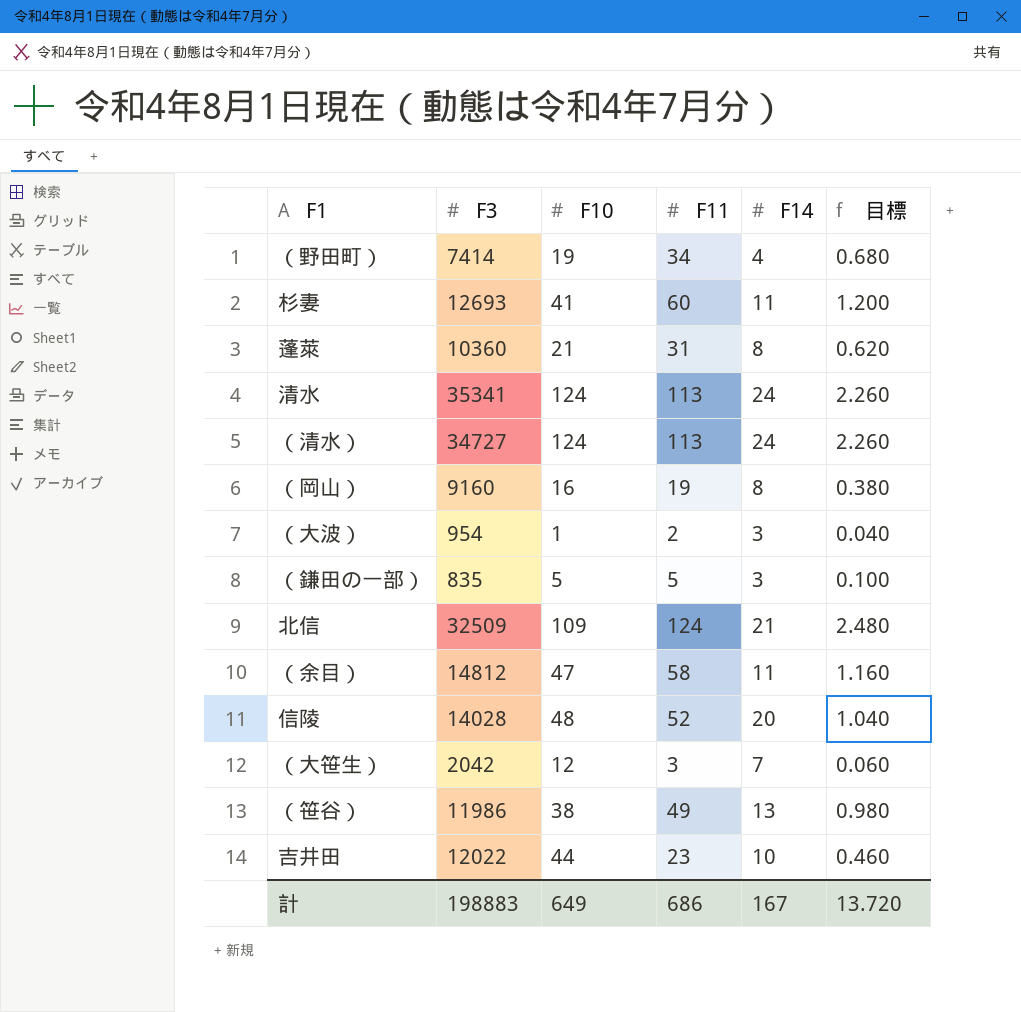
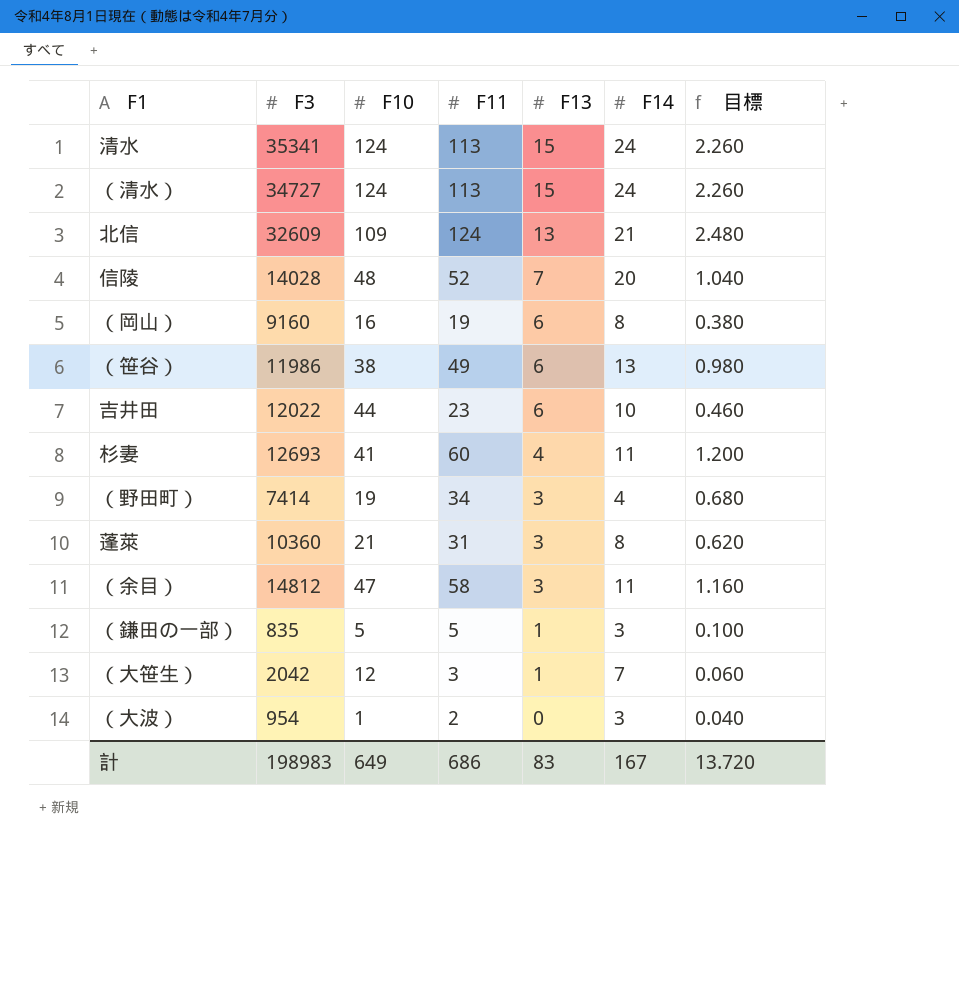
row order: none -> F13 descending
column F13 | position: none -> 5
北信 | F3: 32509 -> 32609
計 | F3: 198883 -> 198983

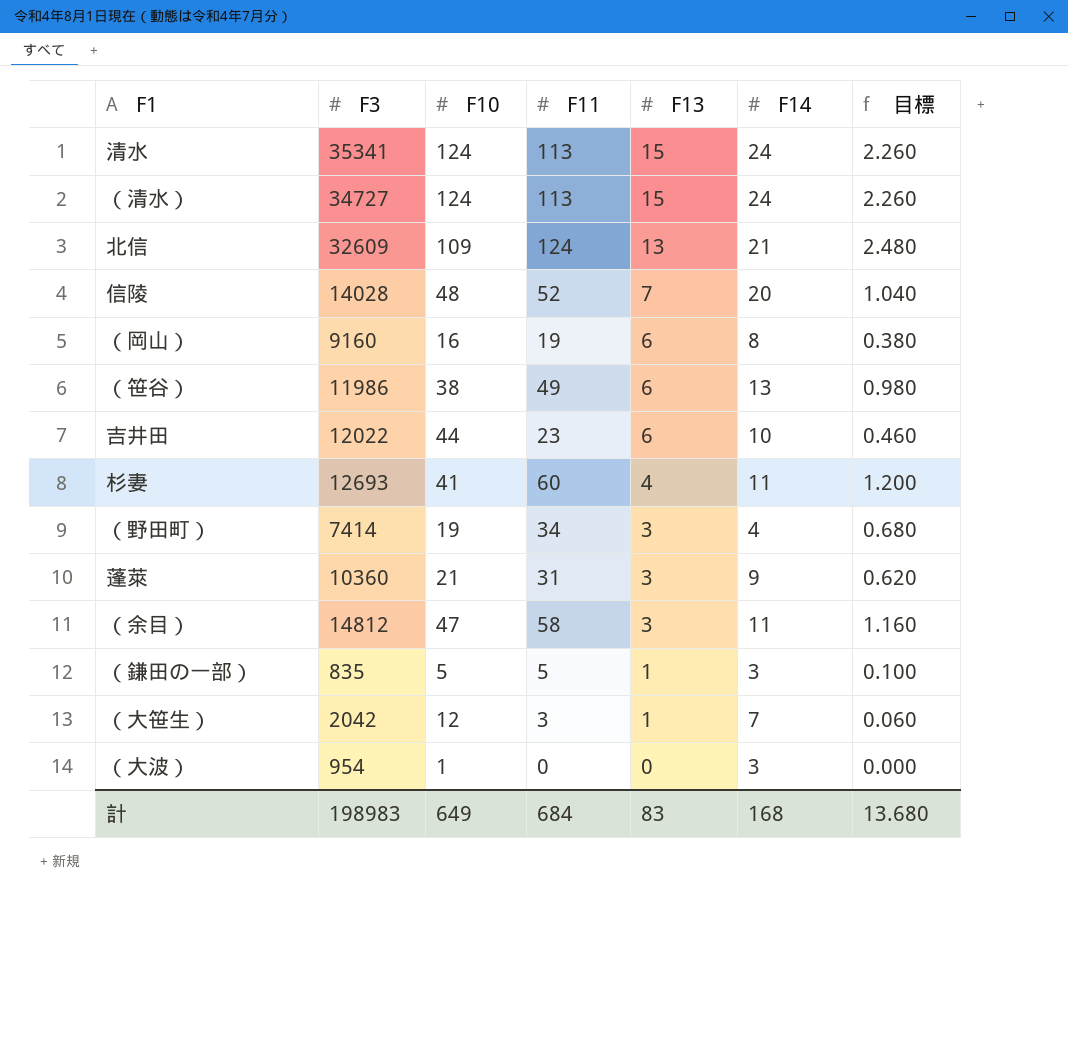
蓬萊 | F14: 8 -> 9
（大波） | F11: 2 -> 0
（大波） | 目標: 0.040 -> 0.000
計 | F11: 686 -> 684
計 | F14: 167 -> 168
計 | 目標: 13.720 -> 13.680

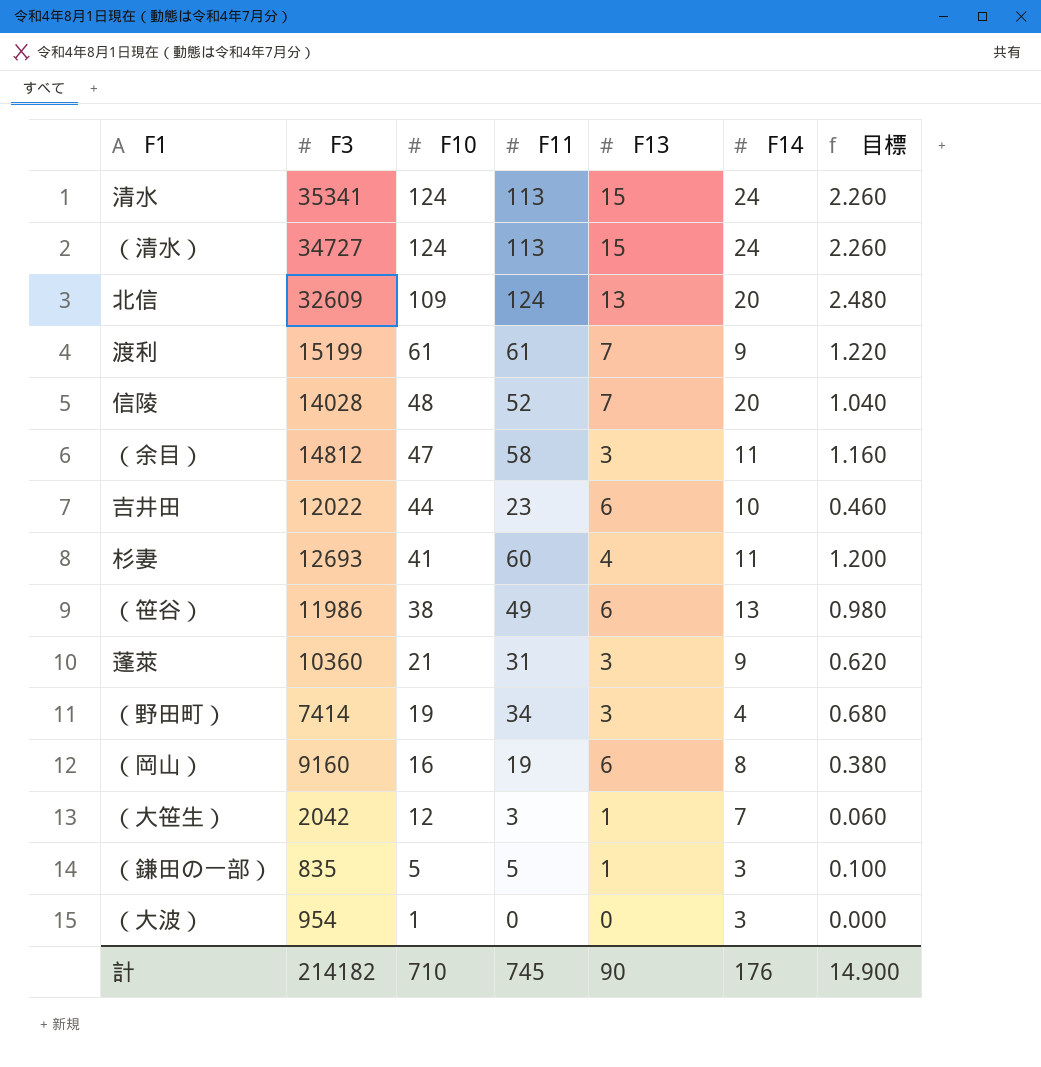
row order: F13 descending -> F10 descending
北信 | F14: 21 -> 20
row 渡利: none -> 15199 | 61 | 61 | 7 | 9 | 1.220
計 | F3: 198983 -> 214182
計 | F10: 649 -> 710
計 | F11: 684 -> 745
計 | F13: 83 -> 90
計 | F14: 168 -> 176
計 | 目標: 13.680 -> 14.900

